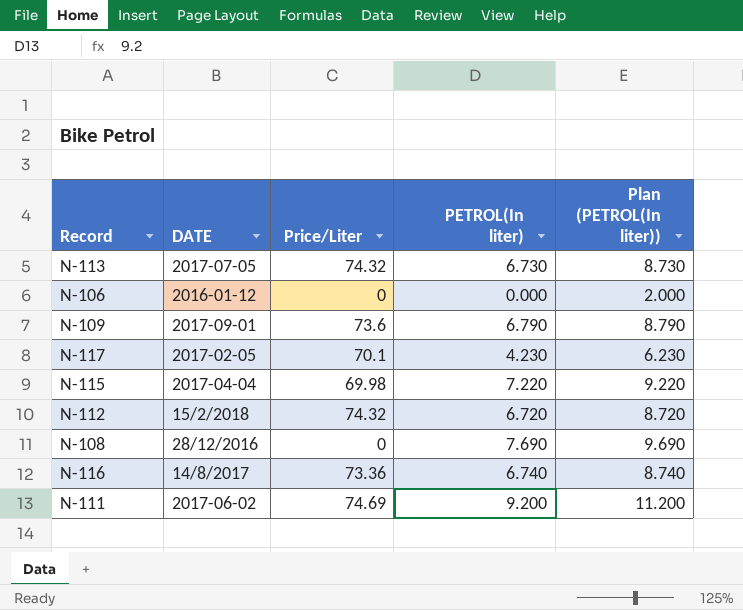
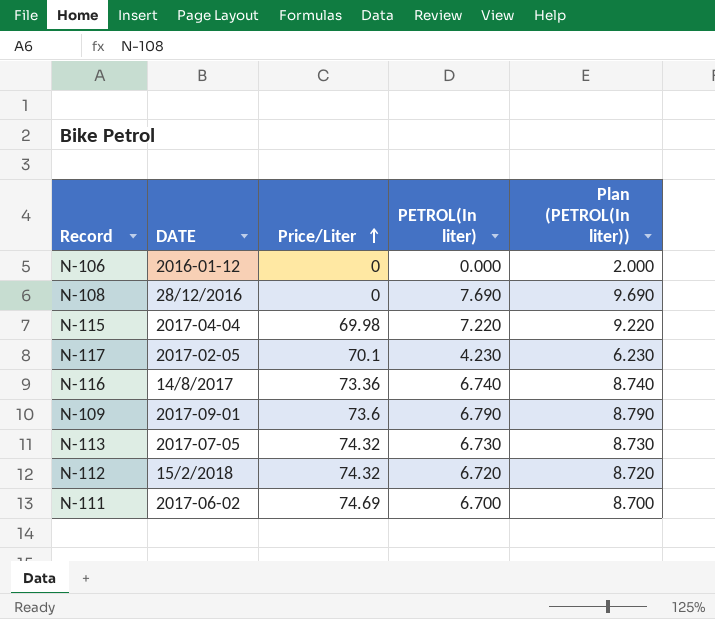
row order: none -> Price/Liter ascending
N-111 | PETROL(In liter): 9.200 -> 6.700
N-111 | Plan (PETROL(In liter)): 11.200 -> 8.700

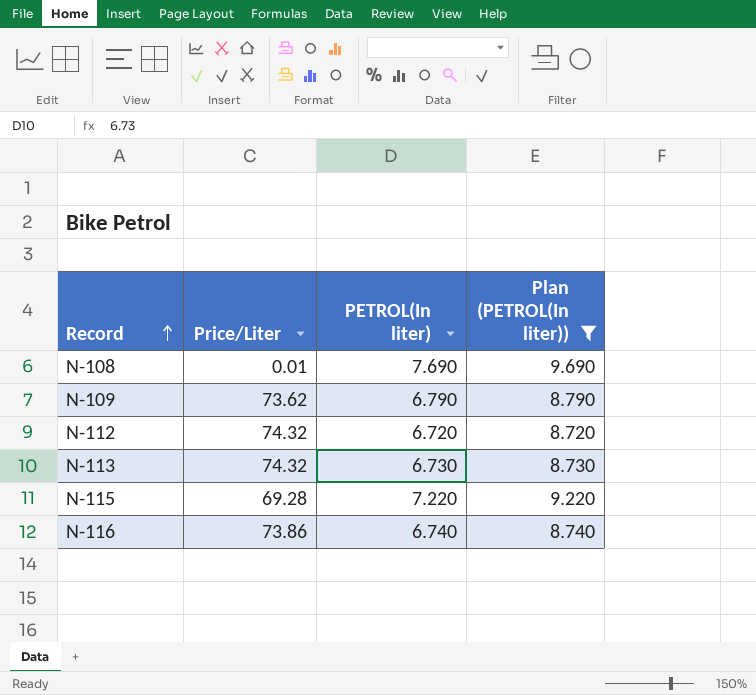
filter: none -> Plan (PETROL(In liter)) >= 8.720
row order: Price/Liter ascending -> Record ascending
column DATE | position: 2 -> none
N-108 | Price/Liter: 0 -> 0.01
N-109 | Price/Liter: 73.6 -> 73.62
N-115 | Price/Liter: 69.98 -> 69.28
N-116 | Price/Liter: 73.36 -> 73.86

